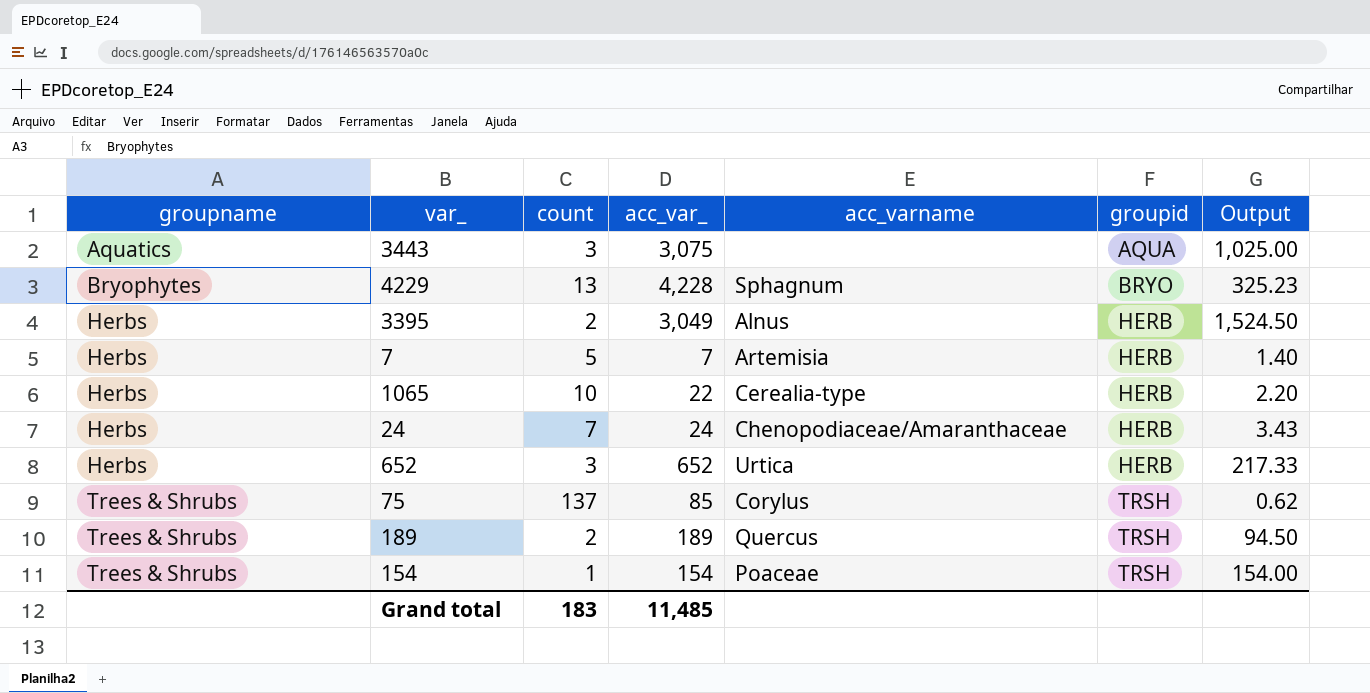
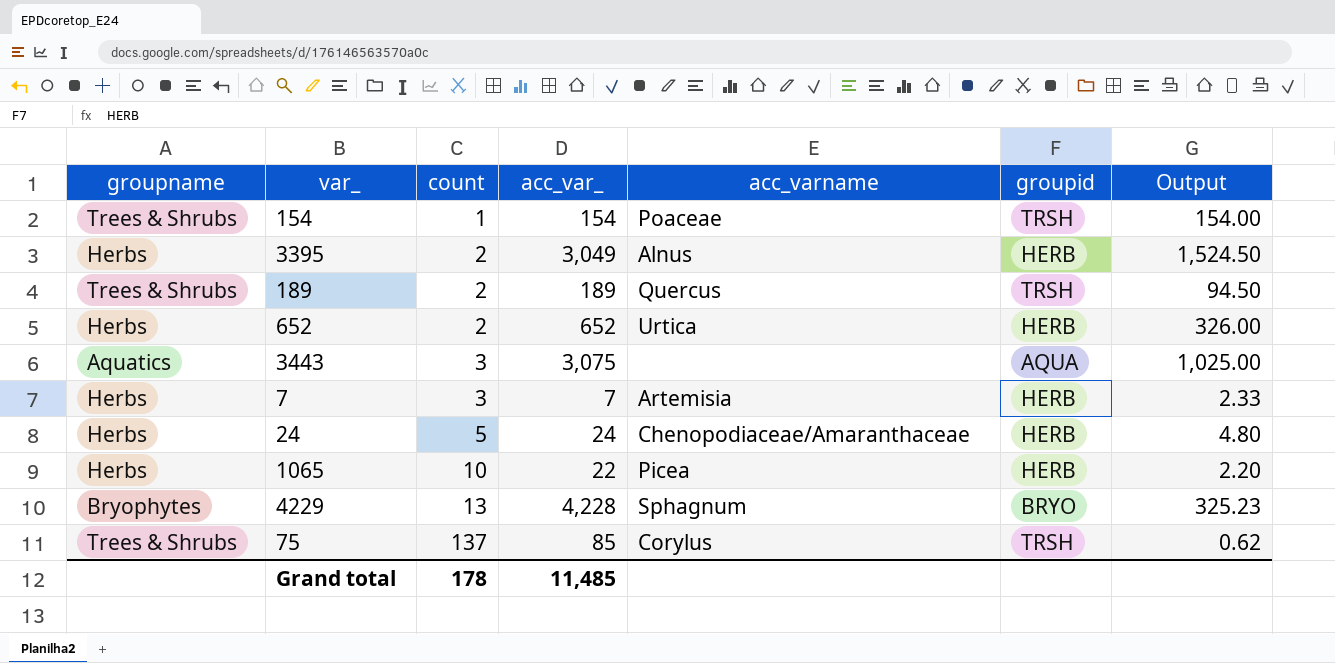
row order: groupname ascending -> count ascending
652 | count: 3 -> 2
652 | Output: 217.33 -> 326.00
7 | count: 5 -> 3
7 | Output: 1.40 -> 2.33
24 | count: 7 -> 5
24 | Output: 3.43 -> 4.80
1065 | acc_varname: Cerealia-type -> Picea
Grand total | count: 183 -> 178

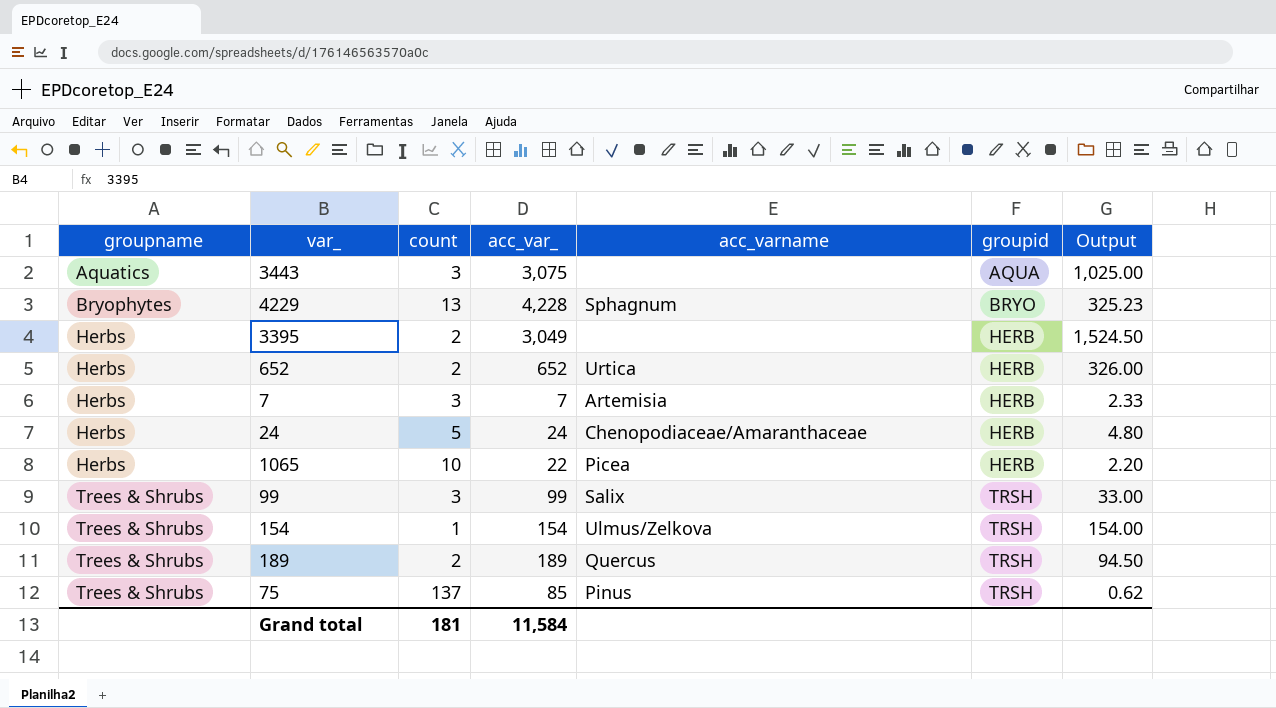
row order: count ascending -> groupname ascending
3395 | acc_varname: Alnus -> none
row 99: none -> Trees & Shrubs | 3 | 99 | Salix | TRSH | 33.00
154 | acc_varname: Poaceae -> Ulmus/Zelkova
75 | acc_varname: Corylus -> Pinus
Grand total | count: 178 -> 181
Grand total | acc_var_: 11,485 -> 11,584

